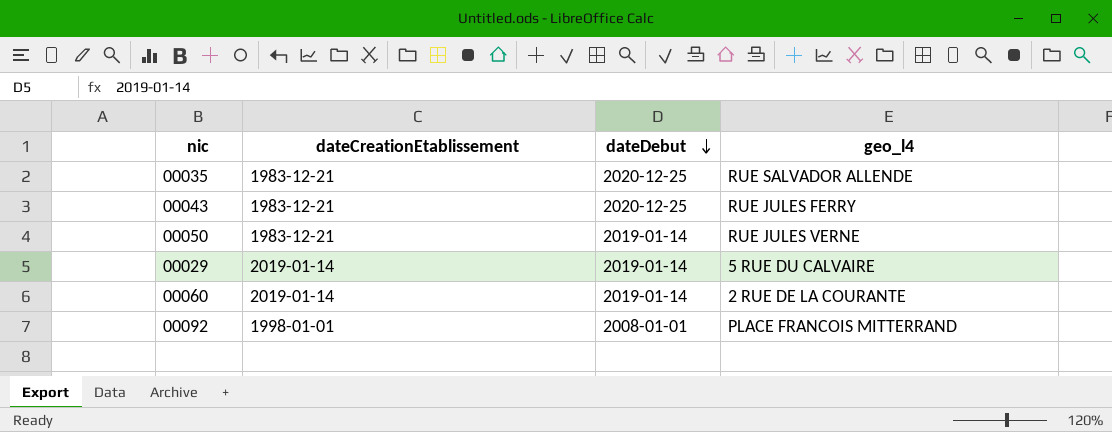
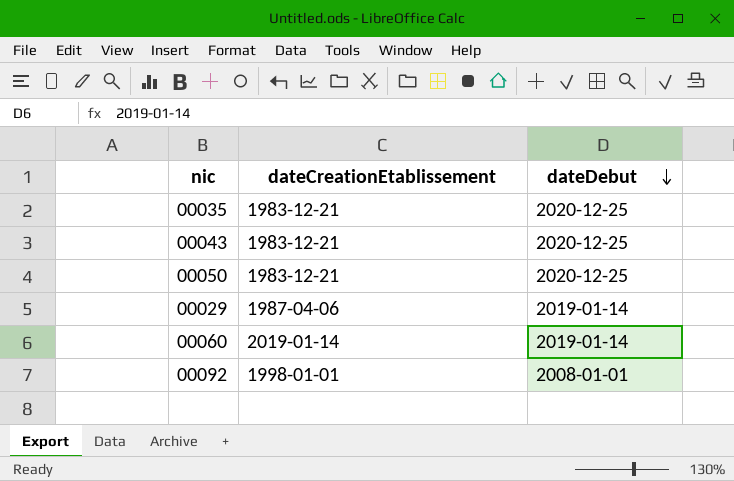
column geo_l4 | position: 4 -> none
00050 | dateDebut: 2019-01-14 -> 2020-12-25
00029 | dateCreationEtablissement: 2019-01-14 -> 1987-04-06

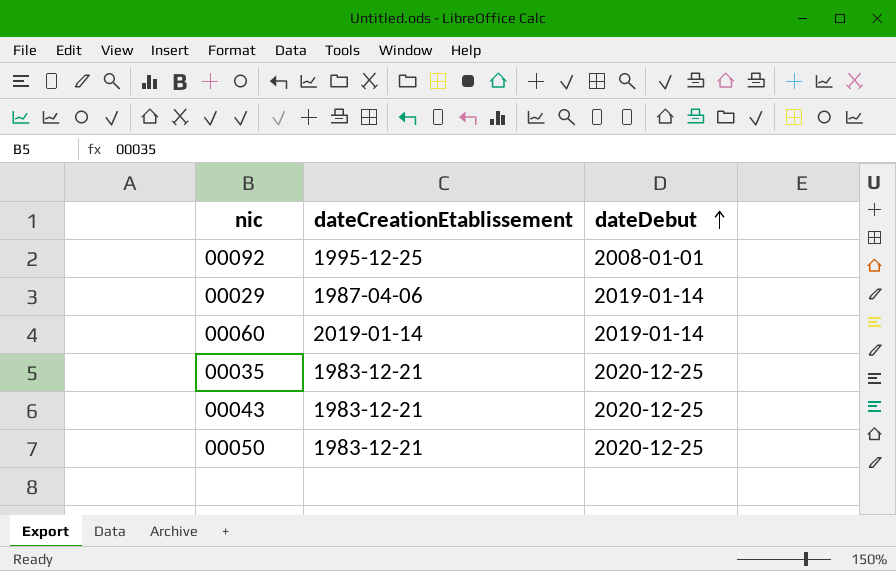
row order: dateDebut descending -> dateDebut ascending
00092 | dateCreationEtablissement: 1998-01-01 -> 1995-12-25

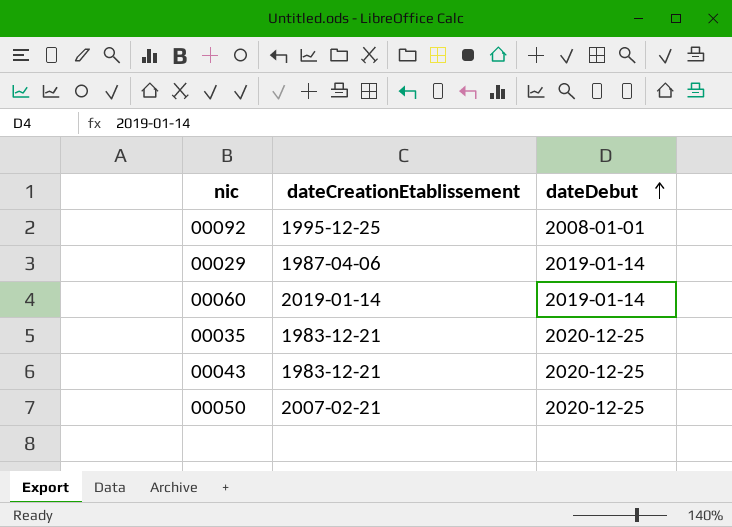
00050 | dateCreationEtablissement: 1983-12-21 -> 2007-02-21

